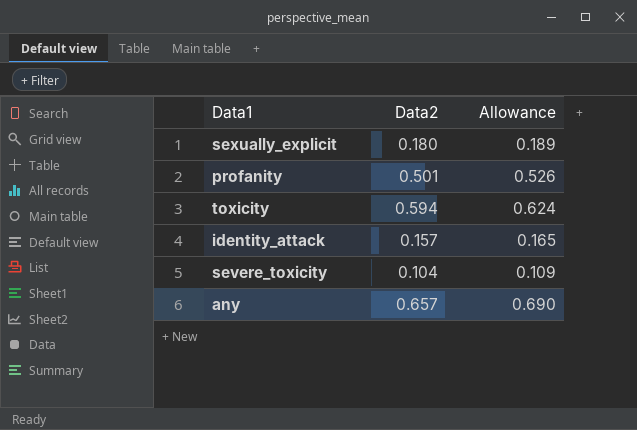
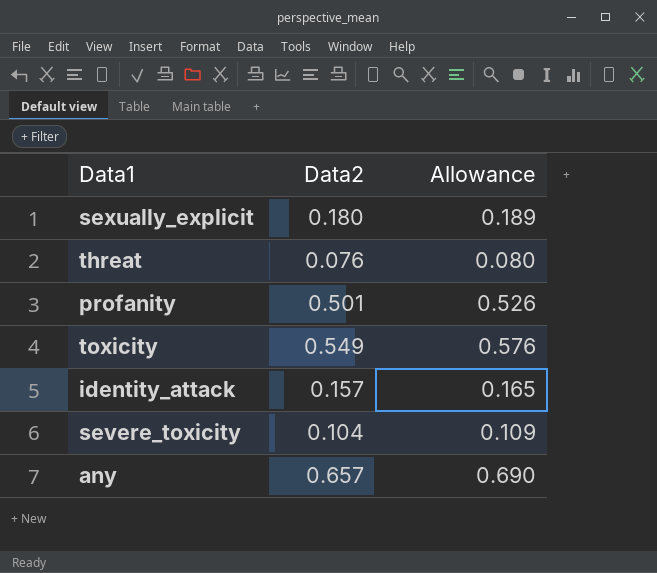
row threat: none -> 0.076 | 0.080
toxicity | Data2: 0.594 -> 0.549
toxicity | Allowance: 0.624 -> 0.576

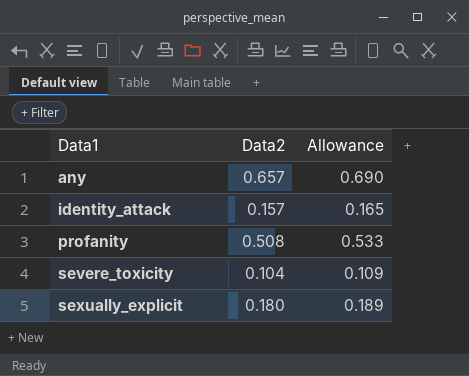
row order: none -> Data1 ascending
row threat: 0.076 | 0.080 -> none
row toxicity: 0.549 | 0.576 -> none
profanity | Data2: 0.501 -> 0.508
profanity | Allowance: 0.526 -> 0.533

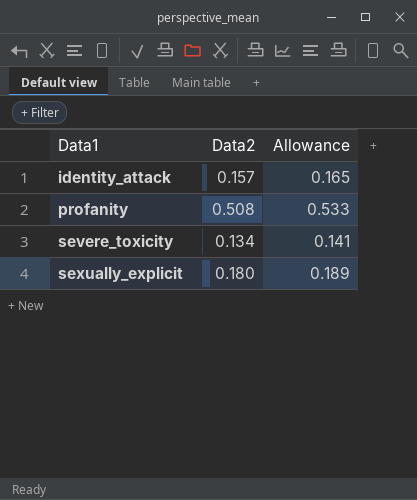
row any: 0.657 | 0.690 -> none
severe_toxicity | Data2: 0.104 -> 0.134
severe_toxicity | Allowance: 0.109 -> 0.141

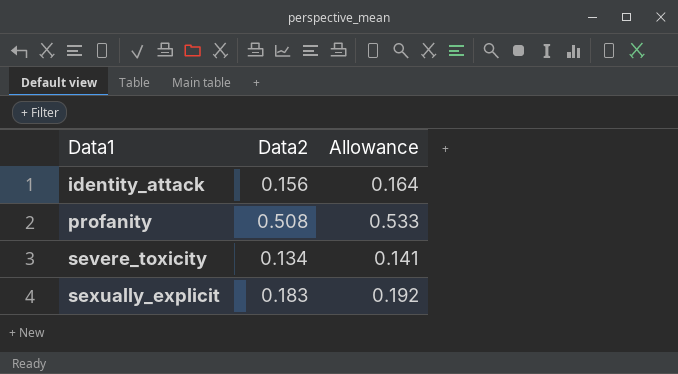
identity_attack | Data2: 0.157 -> 0.156
identity_attack | Allowance: 0.165 -> 0.164
sexually_explicit | Data2: 0.180 -> 0.183
sexually_explicit | Allowance: 0.189 -> 0.192

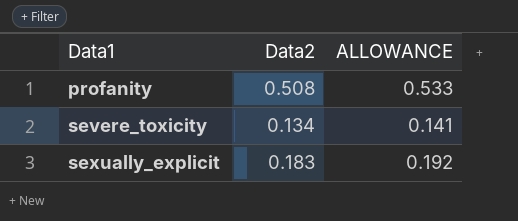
column name: Allowance -> ALLOWANCE
row identity_attack: 0.156 | 0.164 -> none

